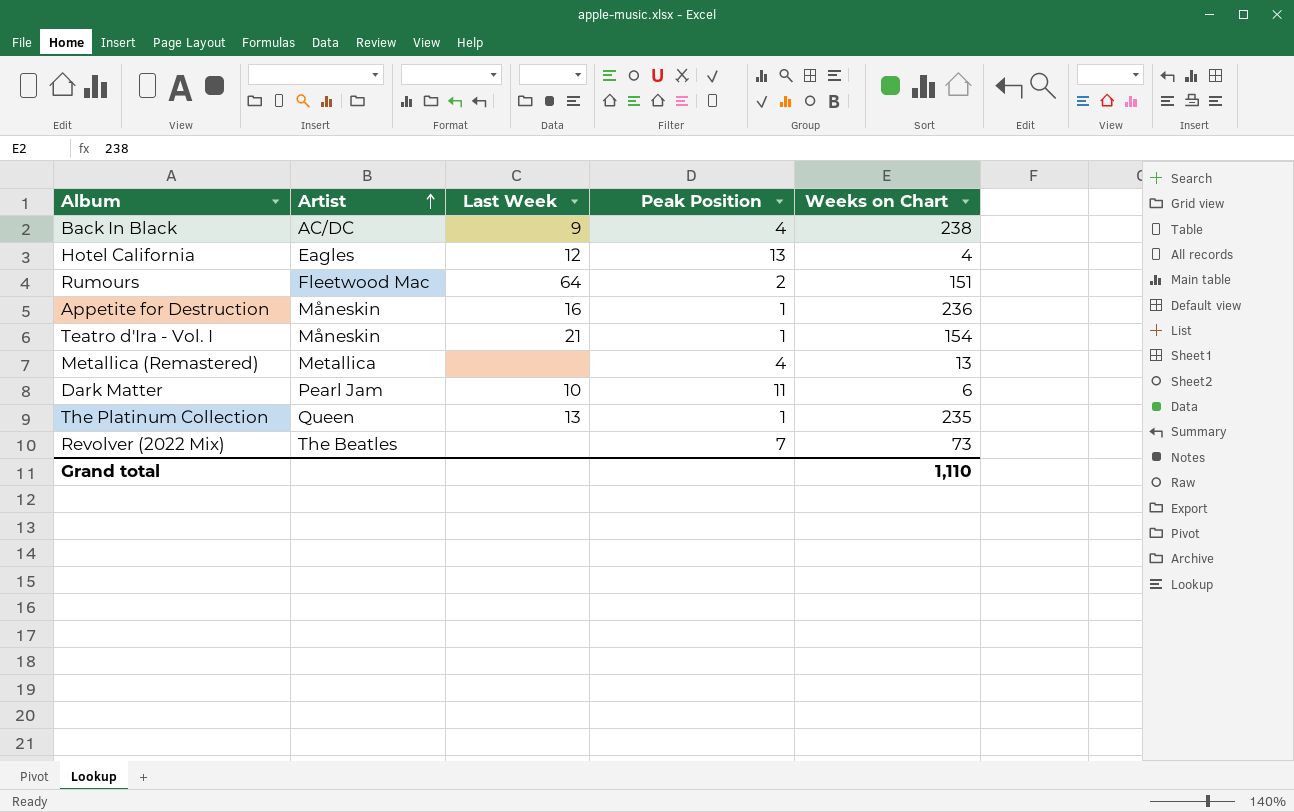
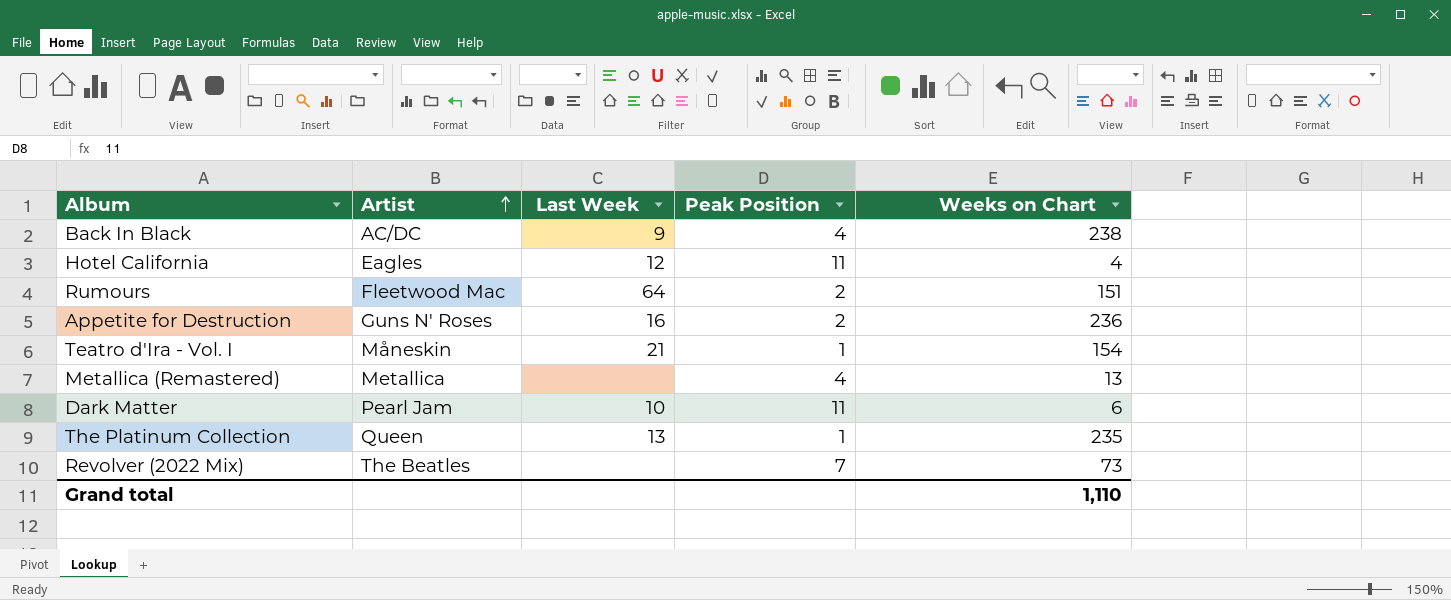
Hotel California | Peak Position: 13 -> 11
Appetite for Destruction | Artist: Måneskin -> Guns N' Roses
Appetite for Destruction | Peak Position: 1 -> 2

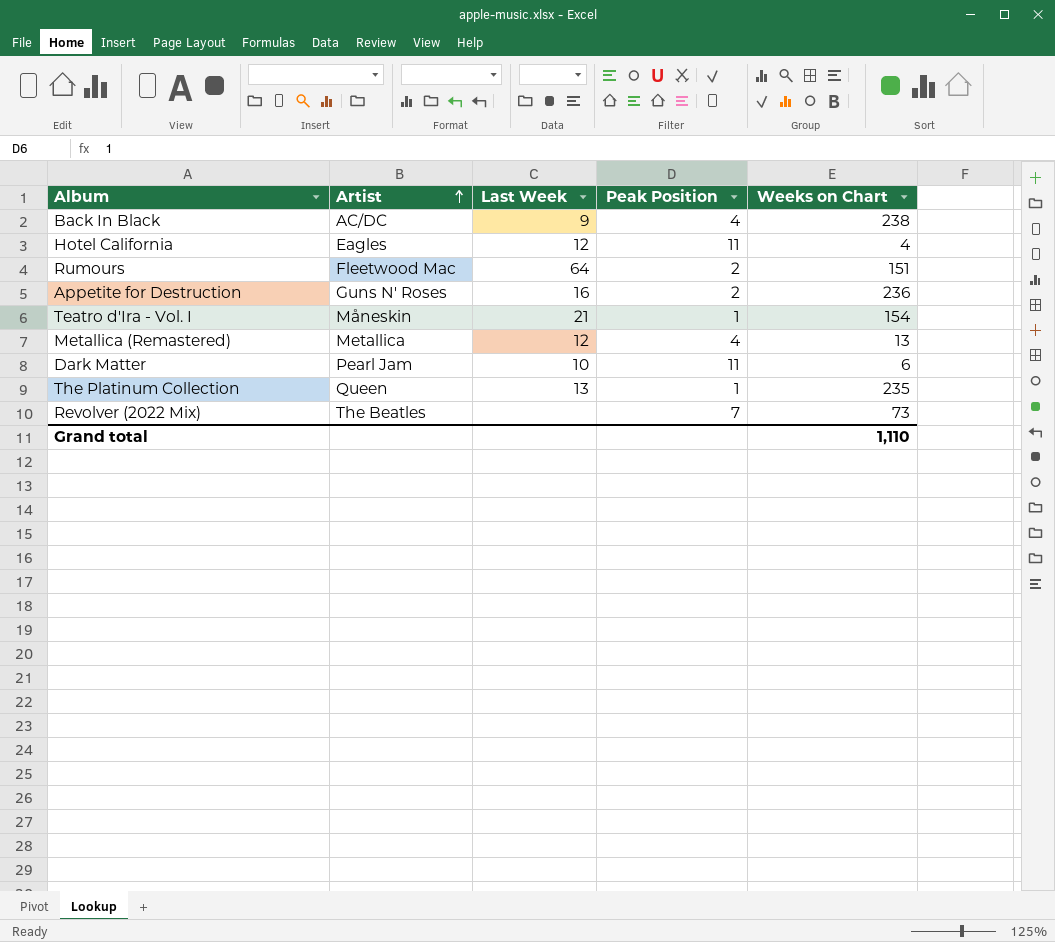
Metallica (Remastered) | Last Week: none -> 12

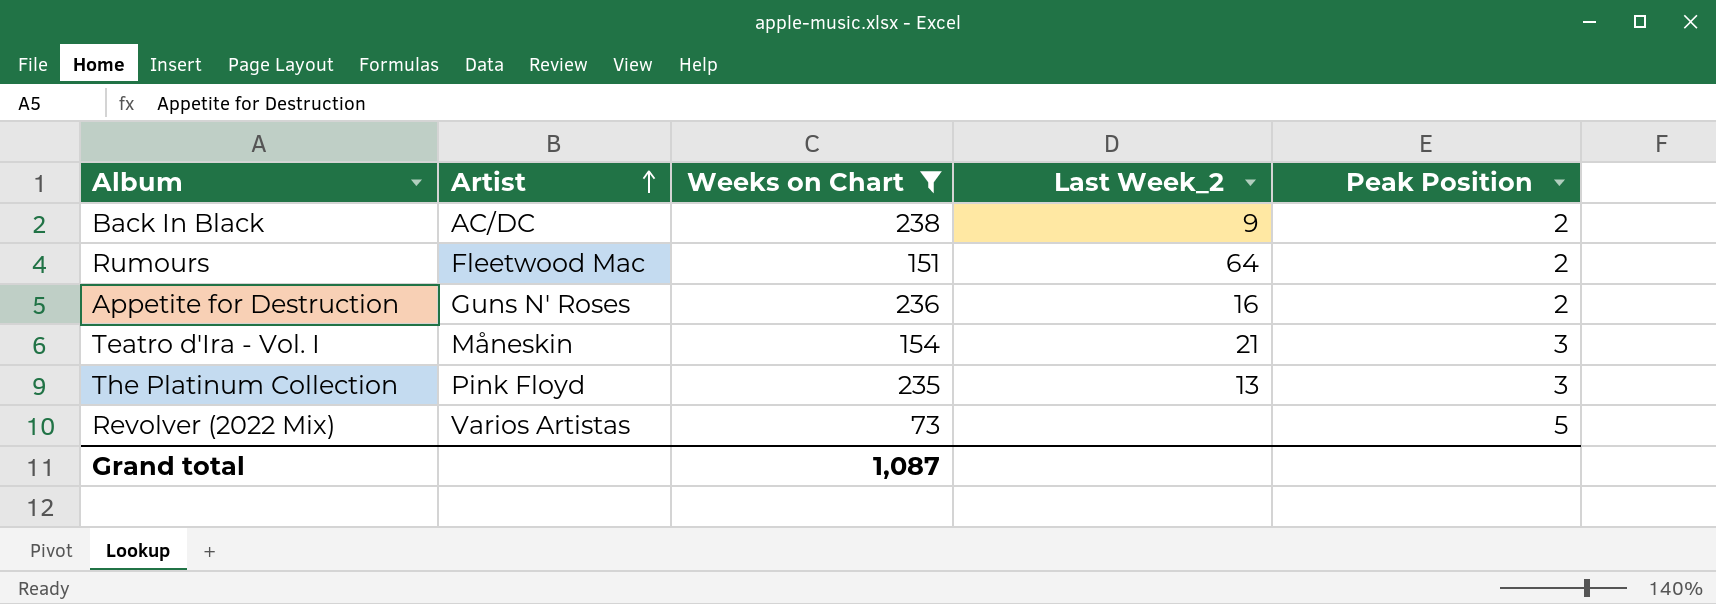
filter: none -> Weeks on Chart >= 73
column Weeks on Chart | position: 5 -> 3
column name: Last Week -> Last Week_2
Back In Black | Peak Position: 4 -> 2
Teatro d'Ira - Vol. I | Peak Position: 1 -> 3
The Platinum Collection | Artist: Queen -> Pink Floyd
The Platinum Collection | Peak Position: 1 -> 3
Revolver (2022 Mix) | Artist: The Beatles -> Varios Artistas
Revolver (2022 Mix) | Peak Position: 7 -> 5
Grand total | Weeks on Chart: 1,110 -> 1,087

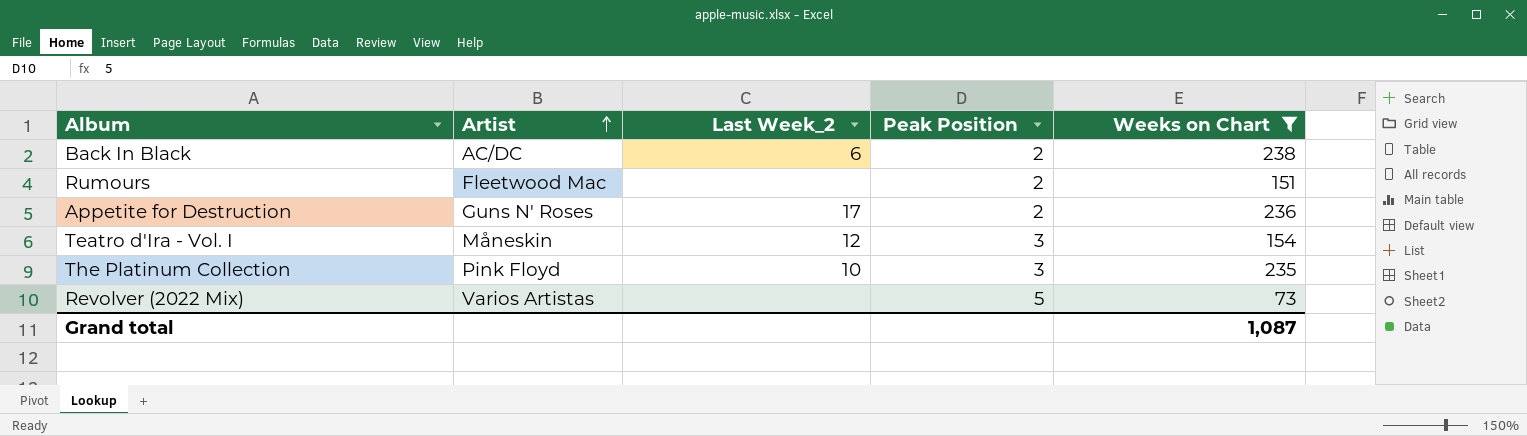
column Weeks on Chart | position: 3 -> 5
Back In Black | Last Week_2: 9 -> 6
Rumours | Last Week_2: 64 -> none
Appetite for Destruction | Last Week_2: 16 -> 17
Teatro d'Ira - Vol. I | Last Week_2: 21 -> 12
The Platinum Collection | Last Week_2: 13 -> 10

